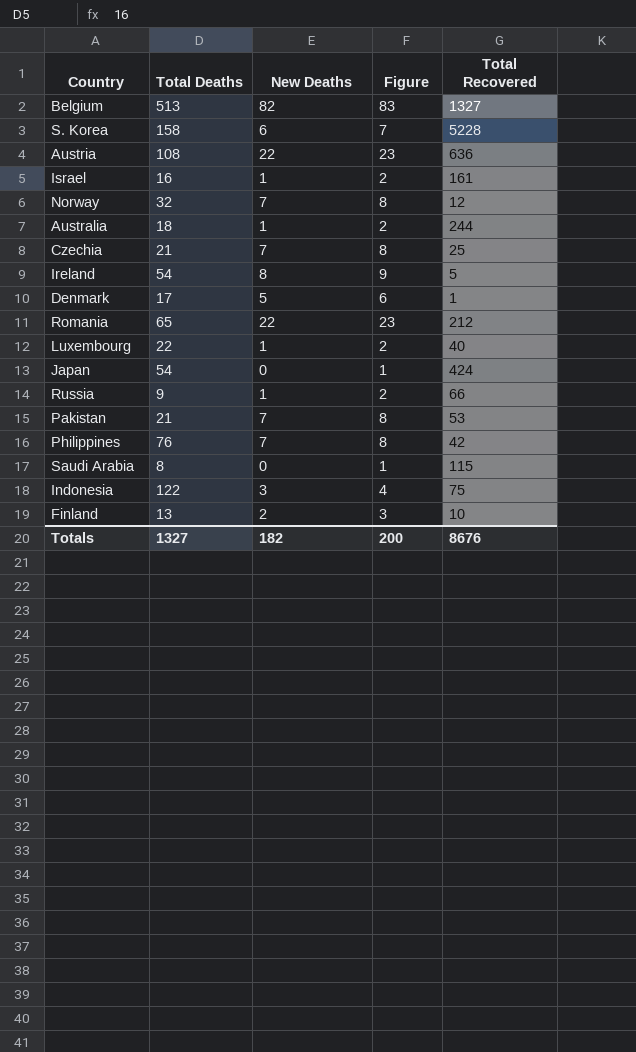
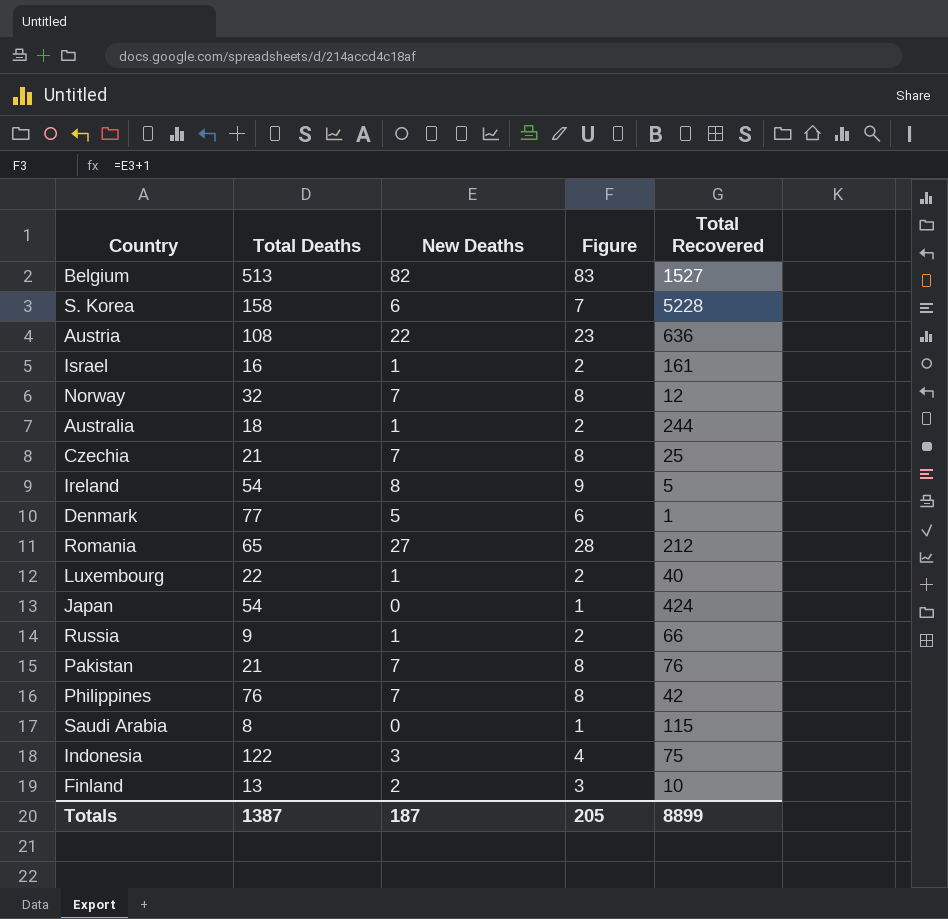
Belgium | Total Recovered: 1327 -> 1527
Denmark | Total Deaths: 17 -> 77
Romania | New Deaths: 22 -> 27
Romania | Figure: 23 -> 28
Pakistan | Total Recovered: 53 -> 76
Totals | Total Deaths: 1327 -> 1387
Totals | New Deaths: 182 -> 187
Totals | Figure: 200 -> 205
Totals | Total Recovered: 8676 -> 8899

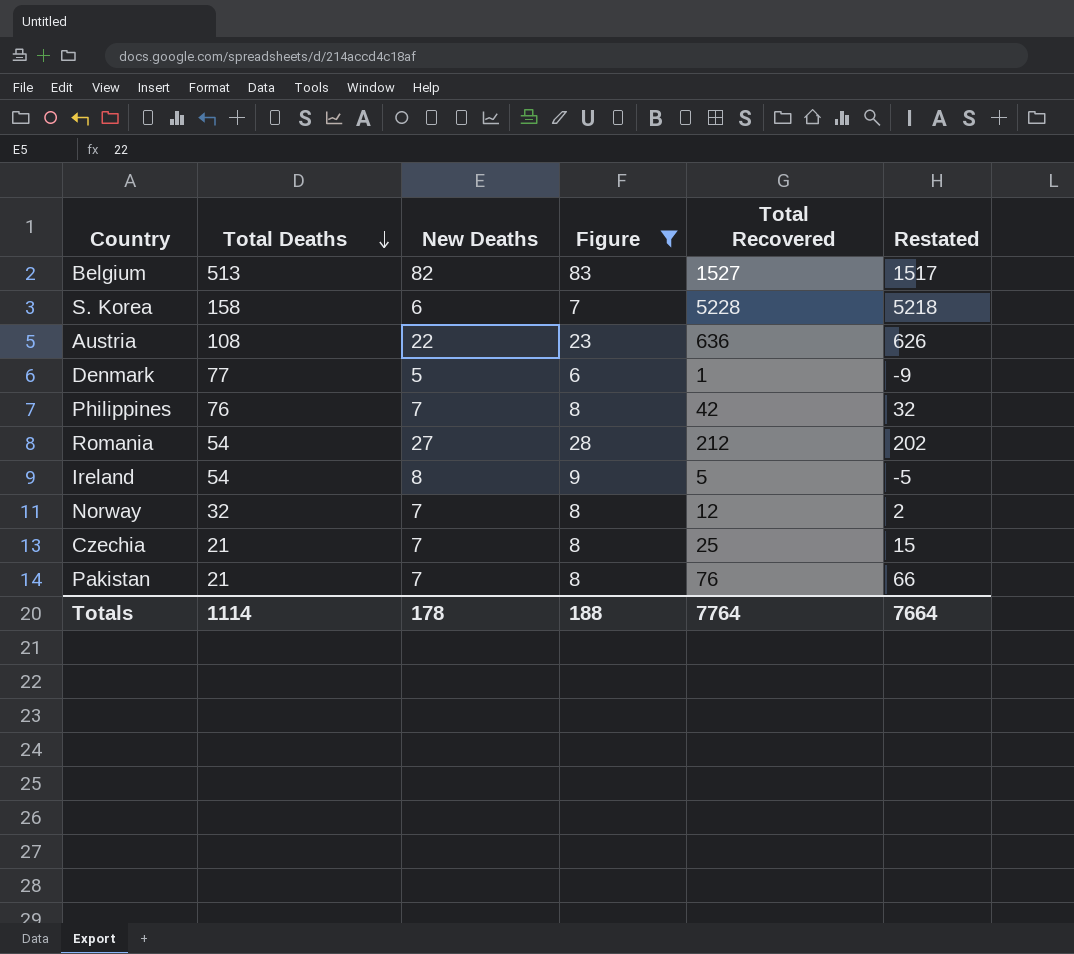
filter: none -> Figure >= 6
row order: none -> Total Deaths descending
column Restated | formula: none -> [Total Recovered] - 10
Romania | Total Deaths: 65 -> 54
Totals | Total Deaths: 1387 -> 1114
Totals | New Deaths: 187 -> 178
Totals | Figure: 205 -> 188
Totals | Total Recovered: 8899 -> 7764

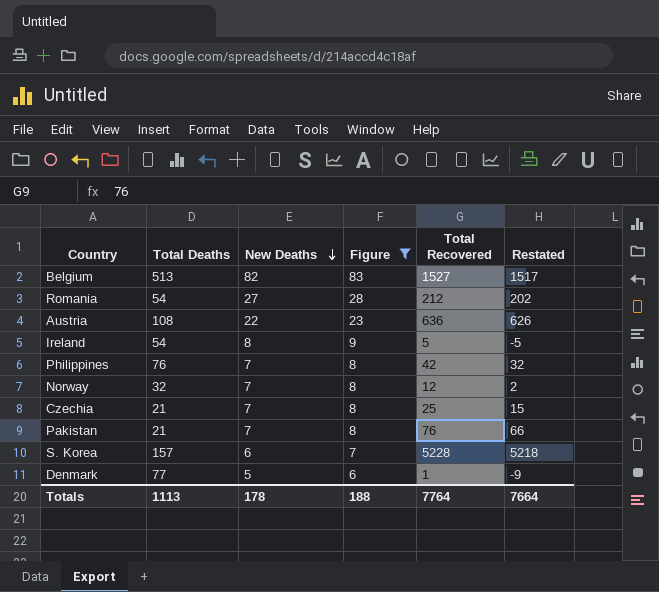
row order: Total Deaths descending -> New Deaths descending
S. Korea | Total Deaths: 158 -> 157
Totals | Total Deaths: 1114 -> 1113

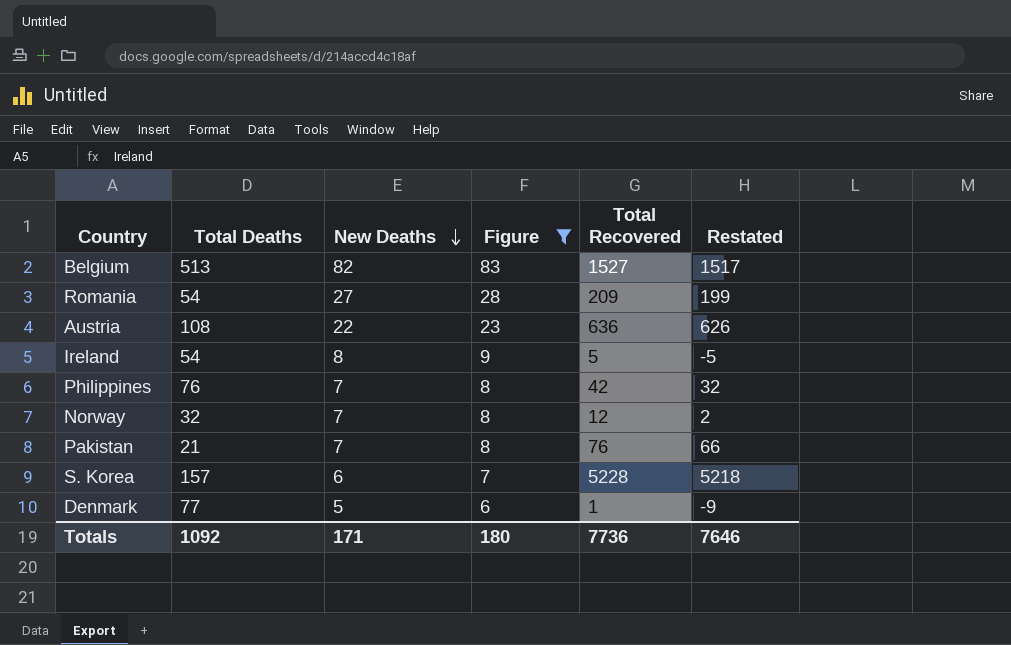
row Czechia: 21 | 7 | 8 | 25 | 15 -> none
Romania | Total Recovered: 212 -> 209
Romania | Restated: 202 -> 199
Totals | Total Deaths: 1113 -> 1092
Totals | New Deaths: 178 -> 171
Totals | Figure: 188 -> 180
Totals | Total Recovered: 7764 -> 7736
Totals | Restated: 7664 -> 7646

